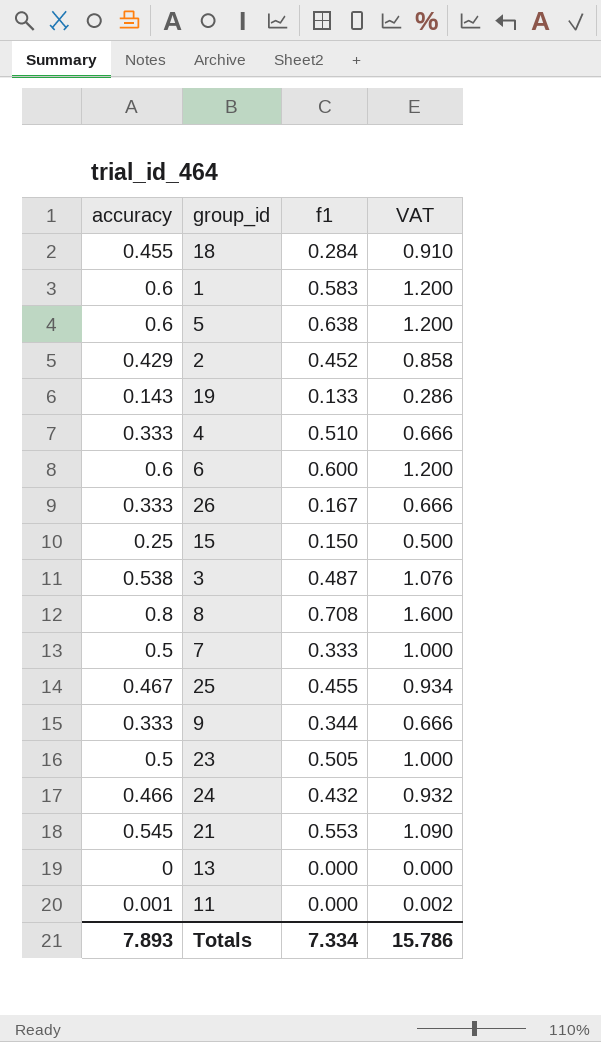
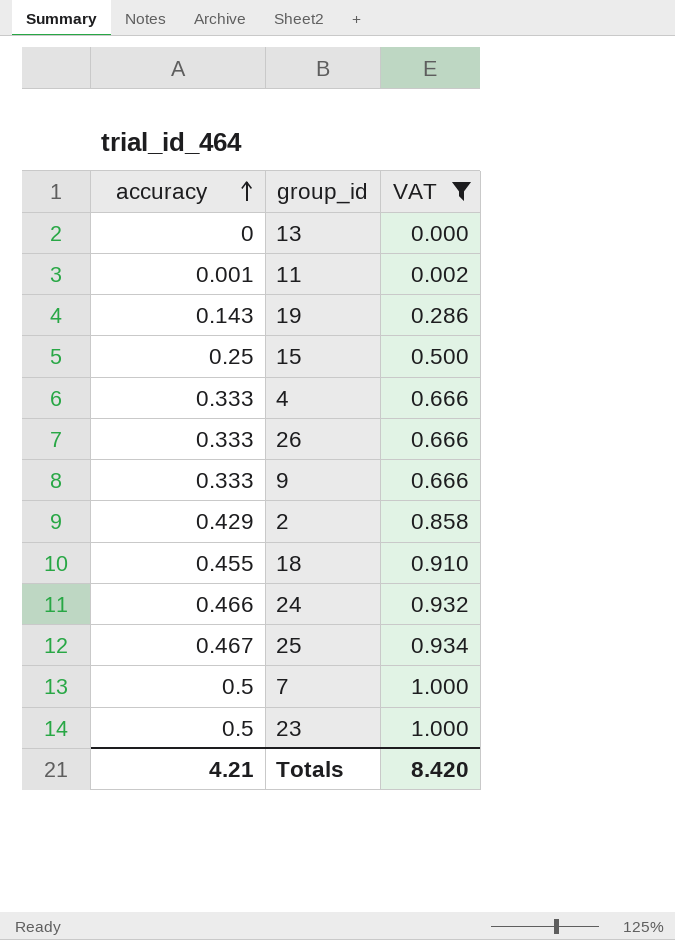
filter: none -> VAT <= 1.000
row order: none -> accuracy ascending
column f1 | position: 3 -> none
Totals | accuracy: 7.893 -> 4.21
Totals | VAT: 15.786 -> 8.420

